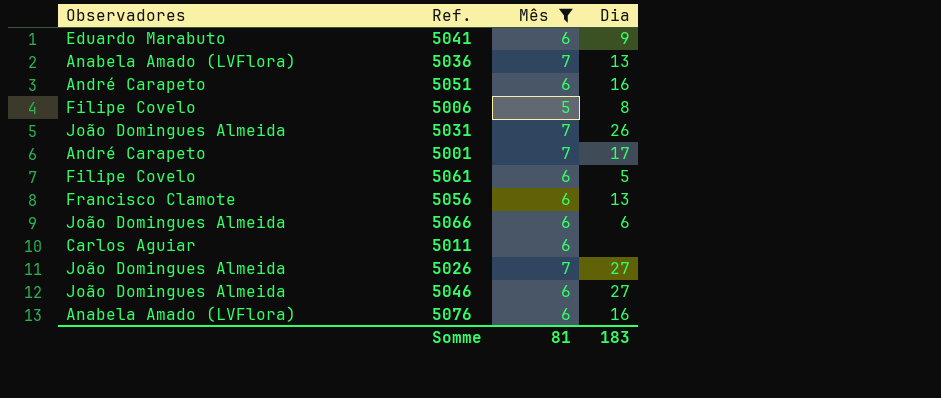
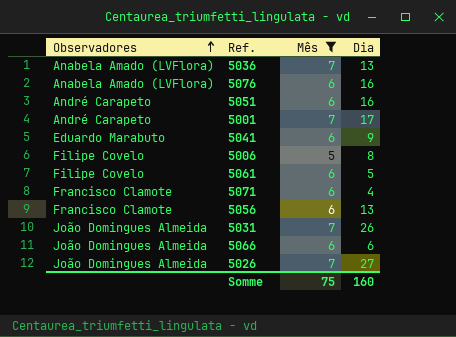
row order: none -> Observadores ascending
row 5011: Carlos Aguiar | 6 | none -> none
row 5046: João Domingues Almeida | 6 | 27 -> none
row 5071: none -> Francisco Clamote | 6 | 4
Somme | Mês: 81 -> 75
Somme | Dia: 183 -> 160

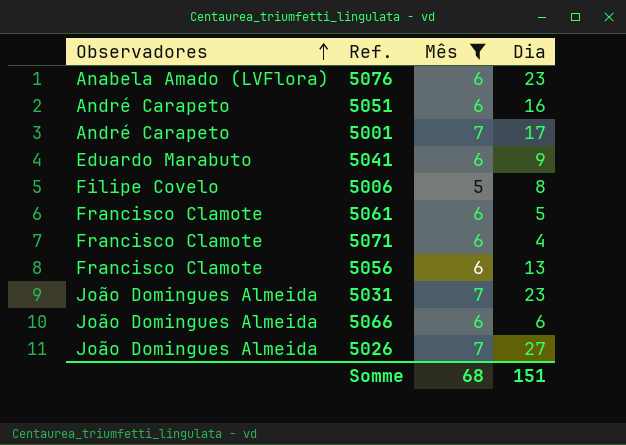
row 5036: Anabela Amado (LVFlora) | 7 | 13 -> none
5076 | Dia: 16 -> 23
5061 | Observadores: Filipe Covelo -> Francisco Clamote
5031 | Dia: 26 -> 23
Somme | Mês: 75 -> 68
Somme | Dia: 160 -> 151

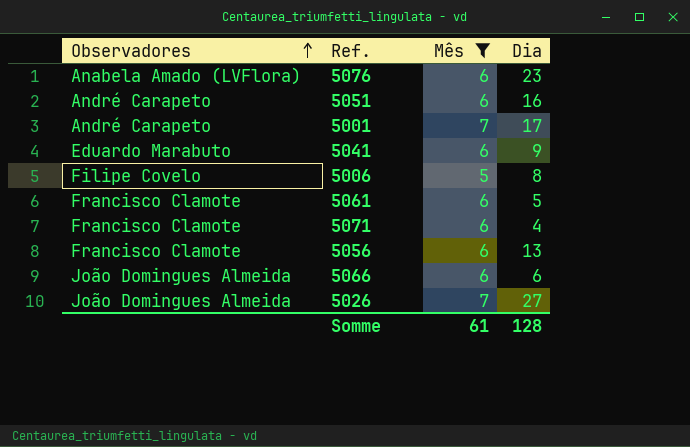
row 5031: João Domingues Almeida | 7 | 23 -> none
Somme | Mês: 68 -> 61
Somme | Dia: 151 -> 128

